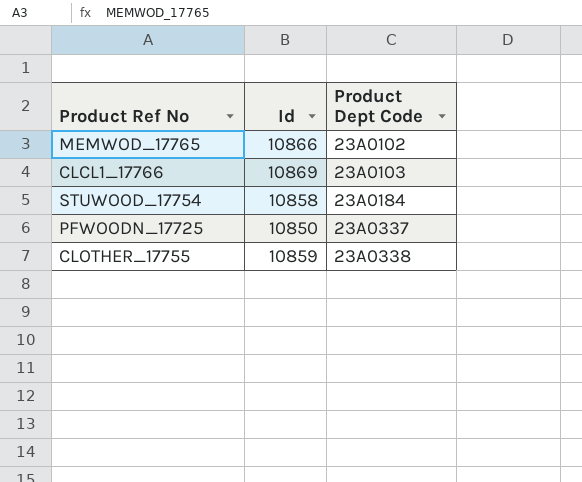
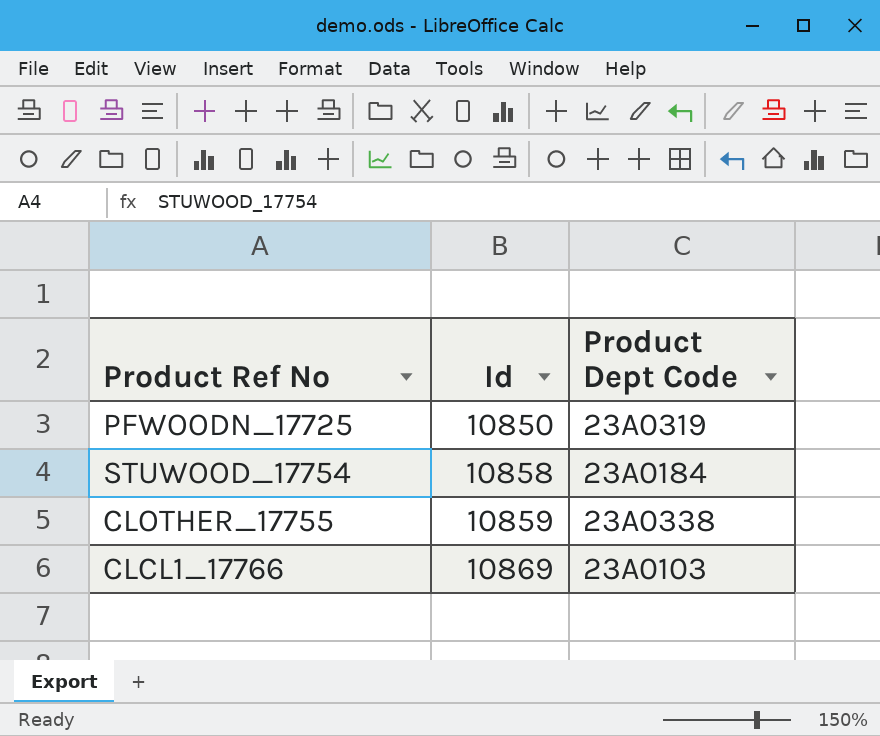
row order: Product Dept Code ascending -> Id ascending
row MEMWOD_17765: 10866 | 23A0102 -> none
PFWOODN_17725 | Product Dept Code: 23A0337 -> 23A0319

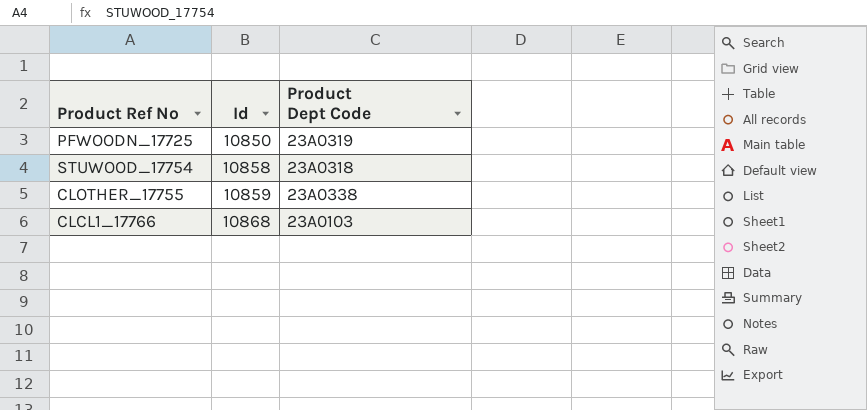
STUWOOD_17754 | Product Dept Code: 23A0184 -> 23A0318
CLCL1_17766 | Id: 10869 -> 10868

